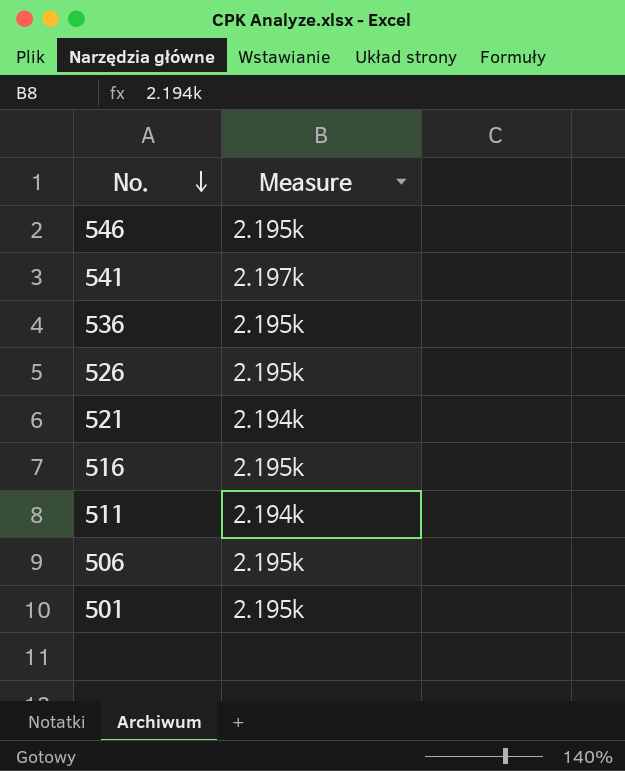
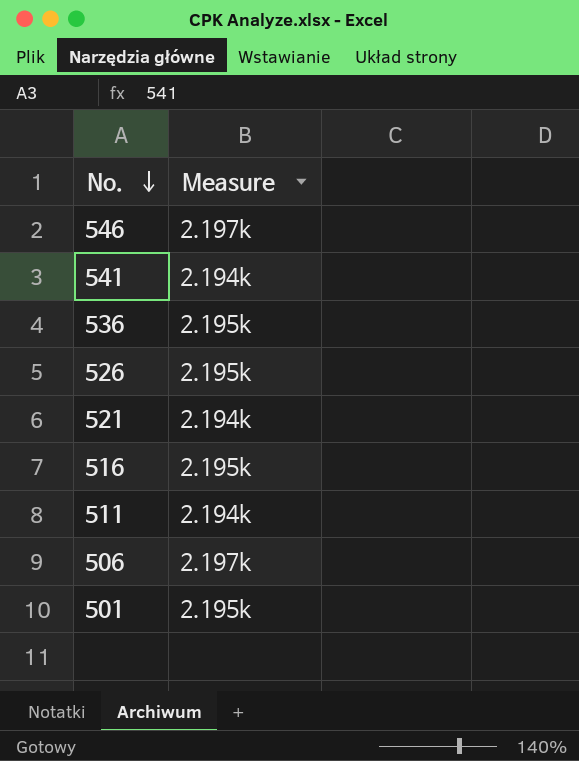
546 | Measure: 2.195k -> 2.197k
541 | Measure: 2.197k -> 2.194k
506 | Measure: 2.195k -> 2.197k

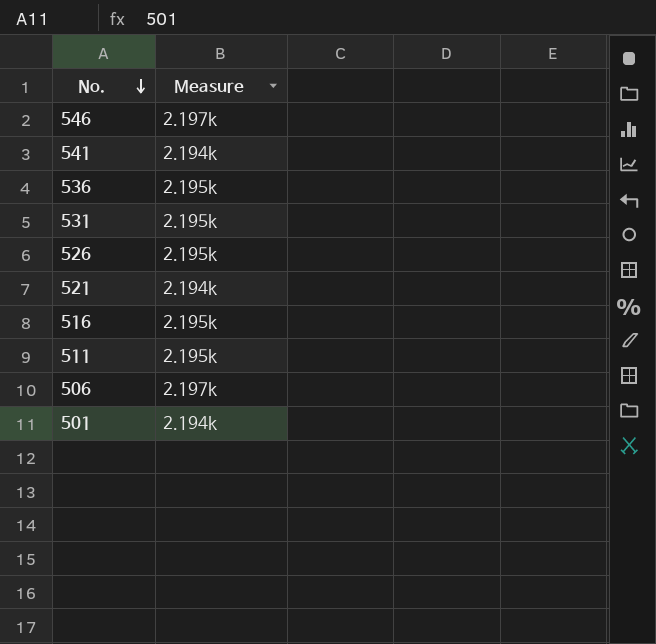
row 531: none -> 2.195k
511 | Measure: 2.194k -> 2.195k
501 | Measure: 2.195k -> 2.194k

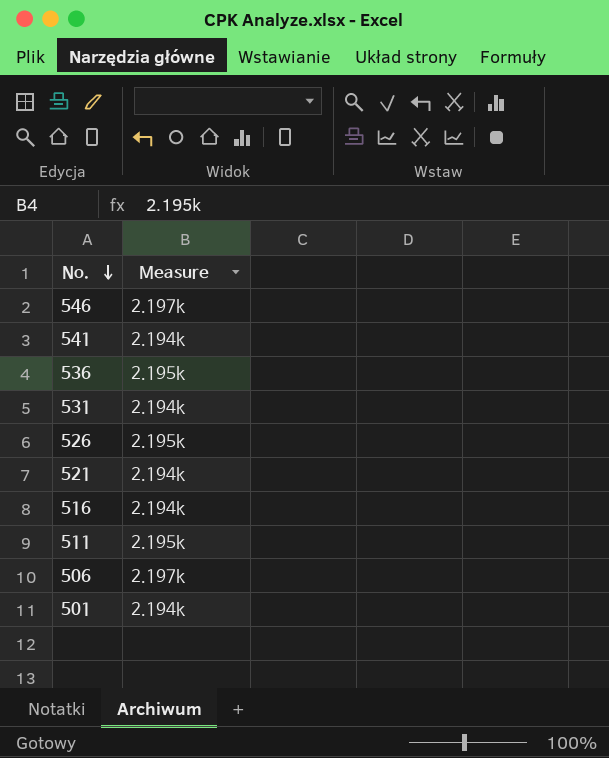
531 | Measure: 2.195k -> 2.194k
516 | Measure: 2.195k -> 2.194k

